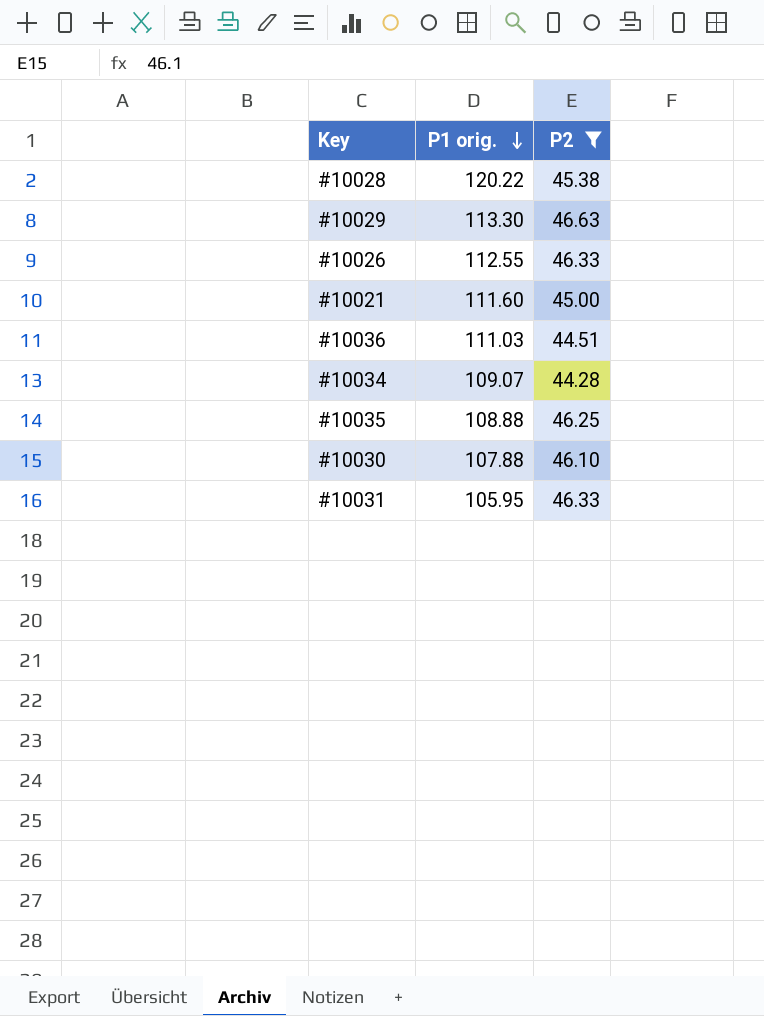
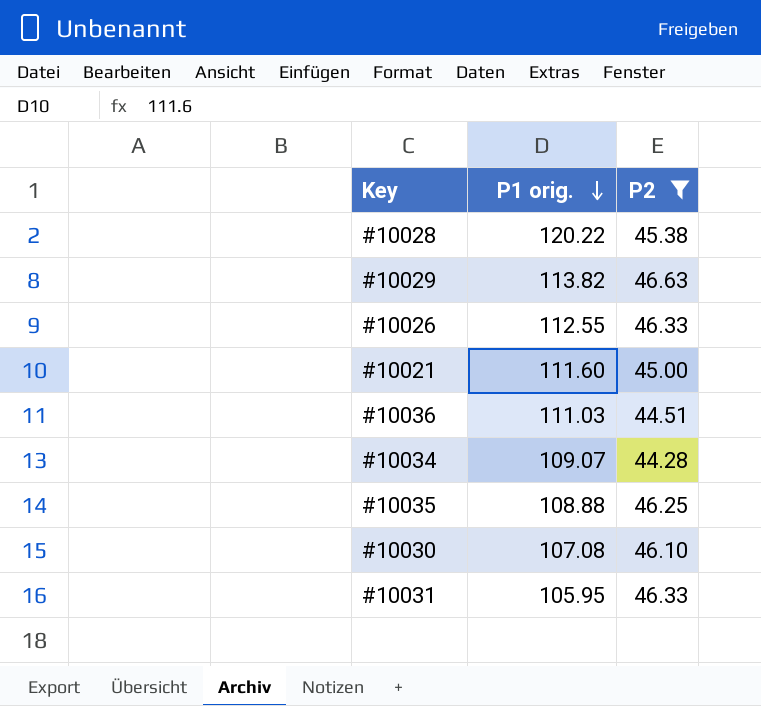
#10029 | P1 orig.: 113.30 -> 113.82
#10030 | P1 orig.: 107.88 -> 107.08

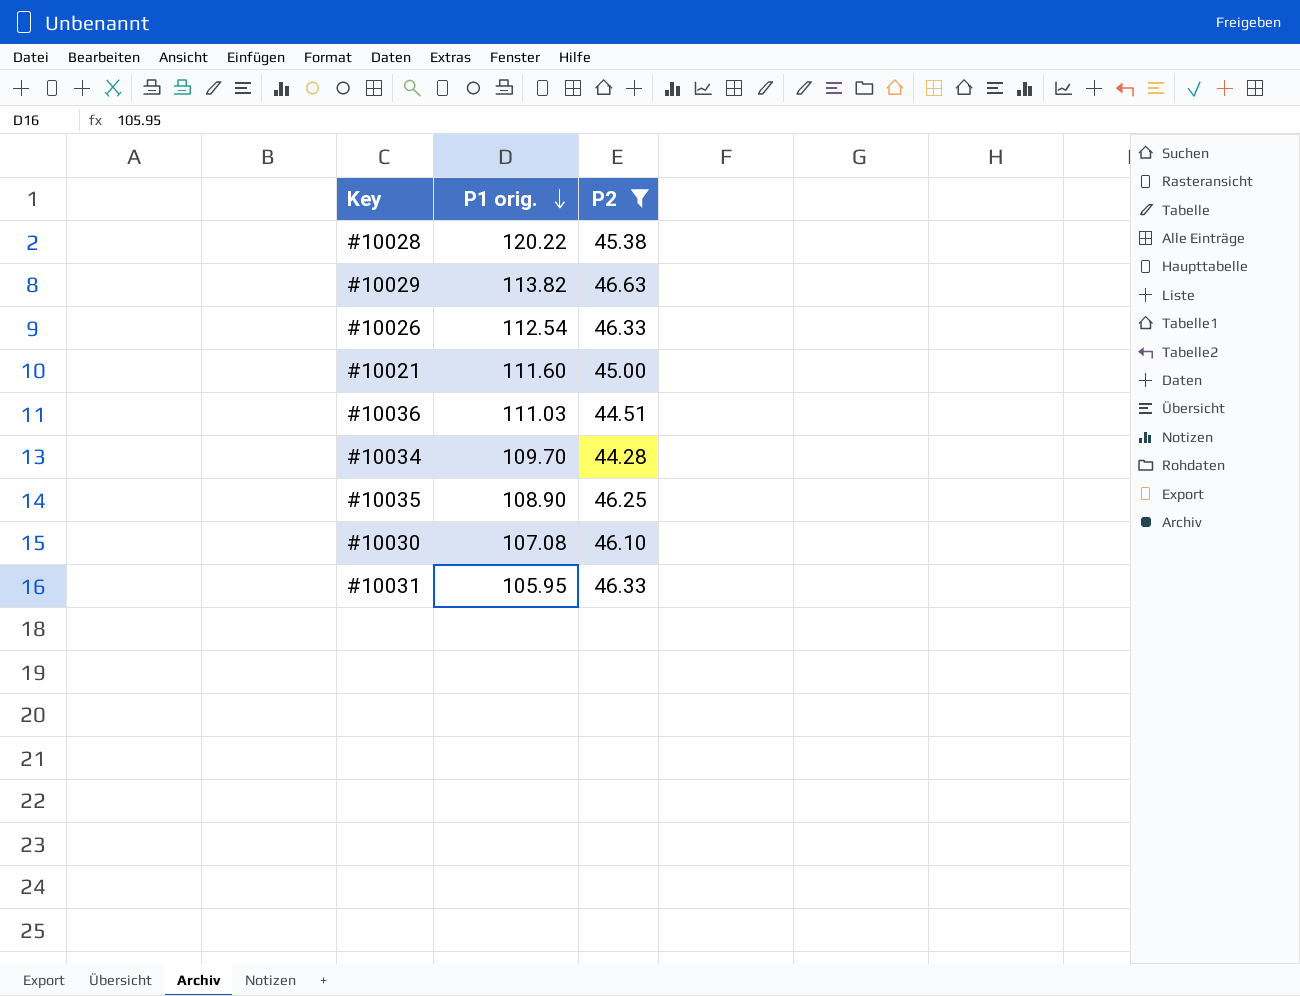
#10026 | P1 orig.: 112.55 -> 112.54
#10034 | P1 orig.: 109.07 -> 109.70
#10035 | P1 orig.: 108.88 -> 108.90

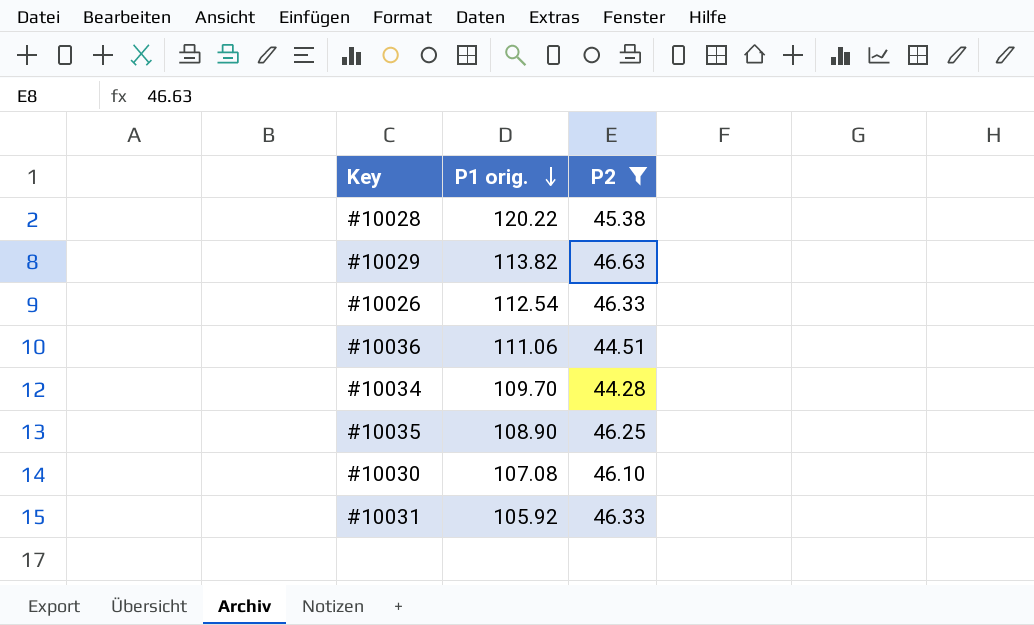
row #10021: 111.60 | 45.00 -> none
#10036 | P1 orig.: 111.03 -> 111.06
#10031 | P1 orig.: 105.95 -> 105.92

